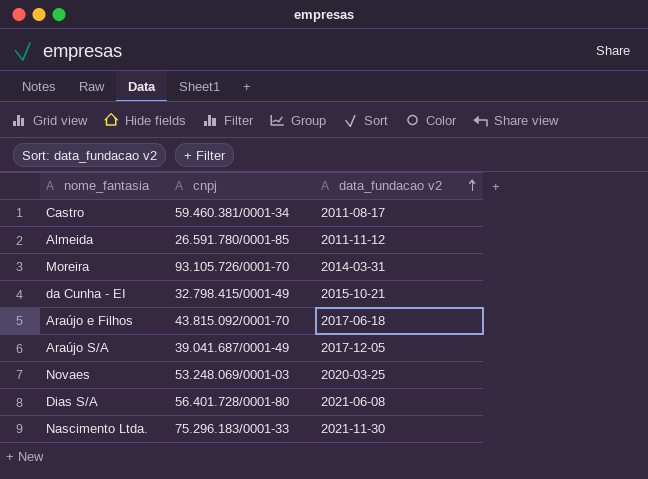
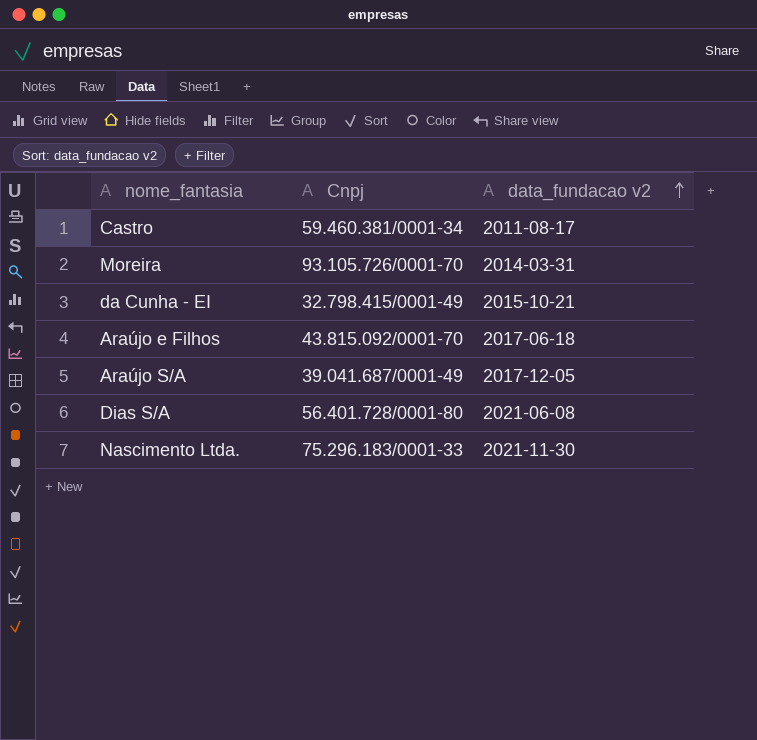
column name: cnpj -> Cnpj
row Almeida: 26.591.780/0001-85 | 2011-11-12 -> none
row Novaes: 53.248.069/0001-03 | 2020-03-25 -> none

